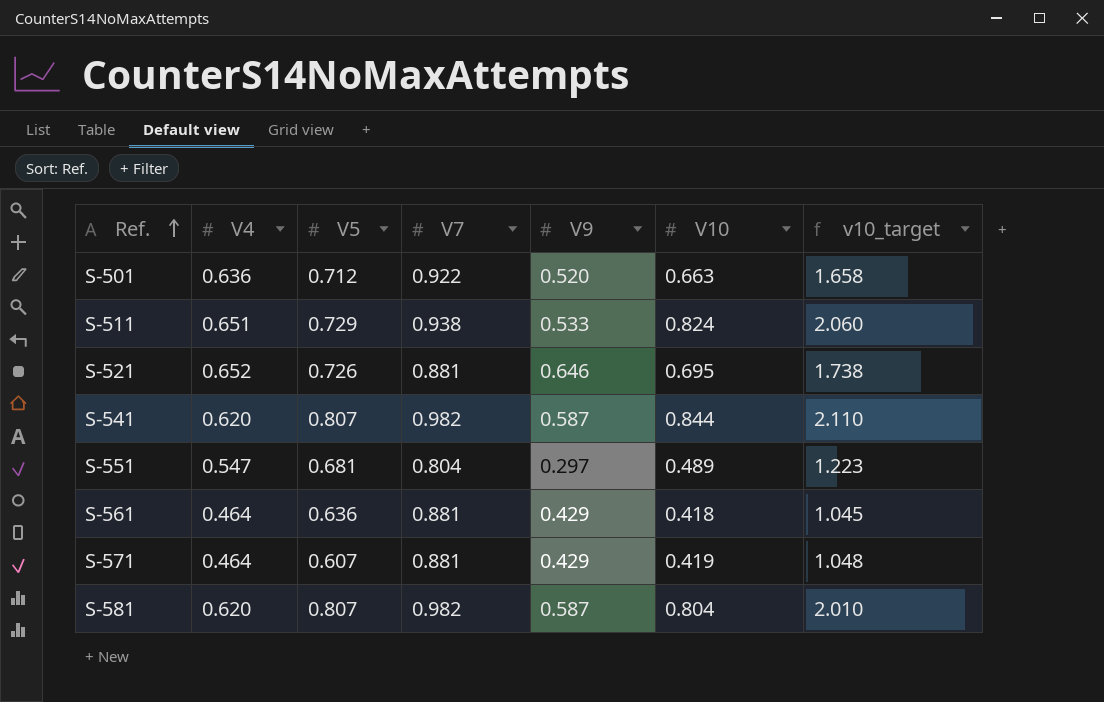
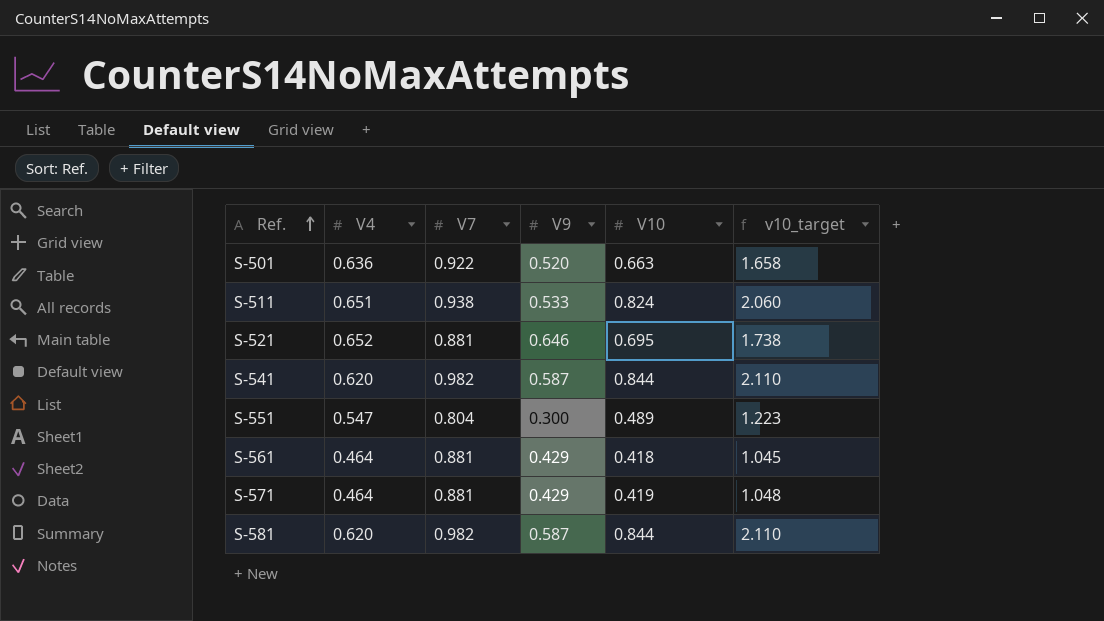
column V5 | position: 3 -> none
S-551 | V9: 0.297 -> 0.300
S-581 | V10: 0.804 -> 0.844
S-581 | v10_target: 2.010 -> 2.110

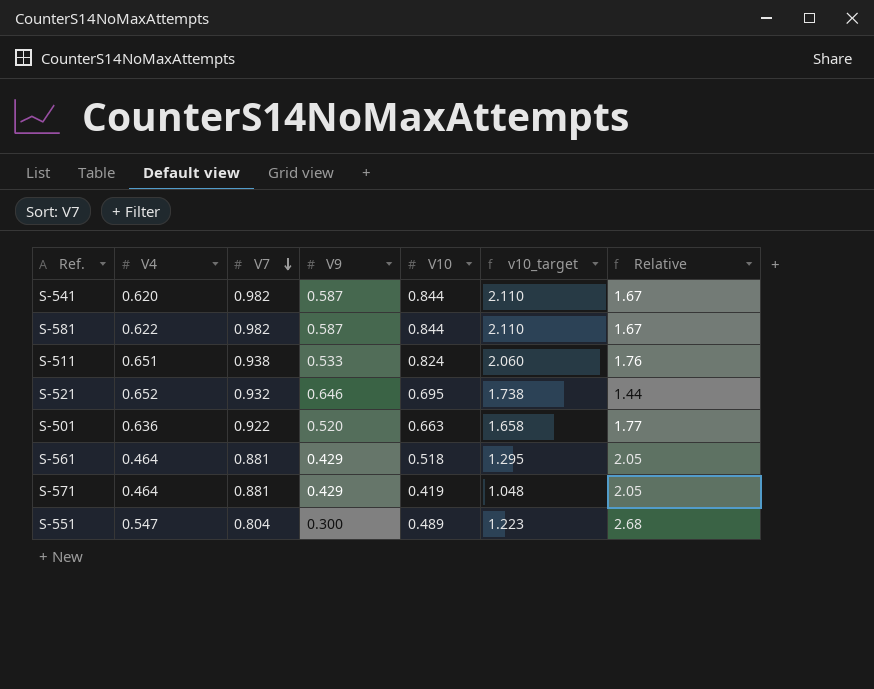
row order: Ref. ascending -> V7 descending
column Relative | formula: none -> [V7] / [V9]
S-581 | V4: 0.620 -> 0.622
S-521 | V7: 0.881 -> 0.932
S-561 | V10: 0.418 -> 0.518
S-561 | v10_target: 1.045 -> 1.295

